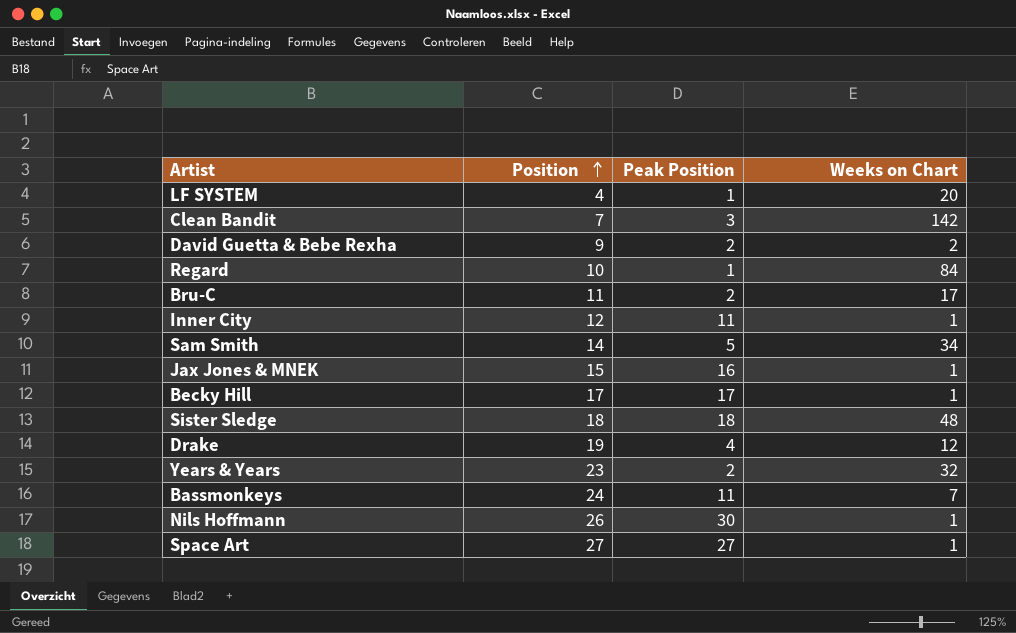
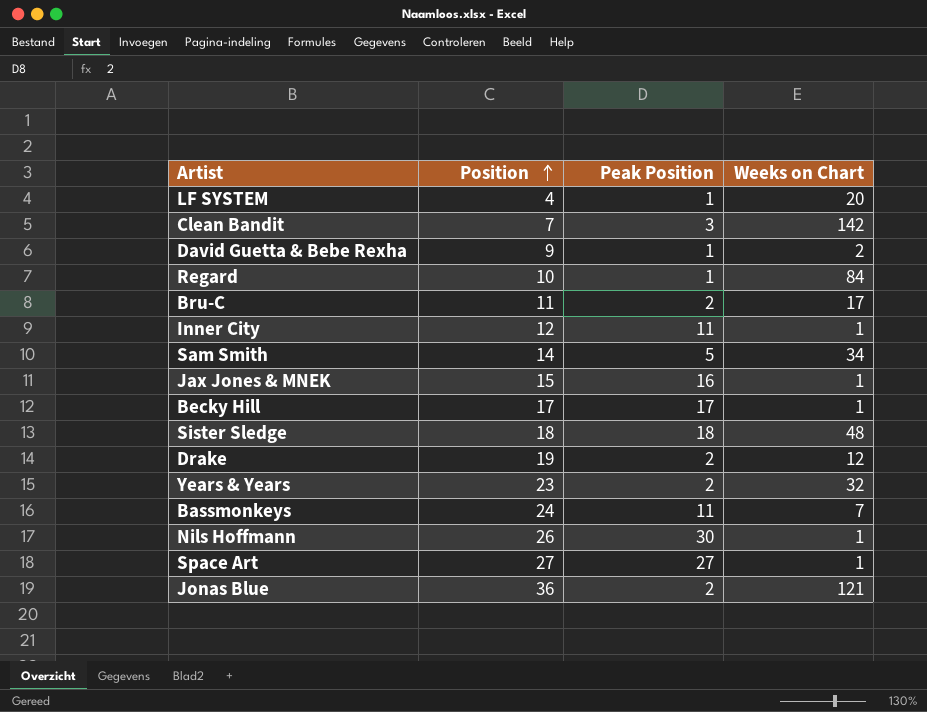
David Guetta & Bebe Rexha | Peak Position: 2 -> 1
Drake | Peak Position: 4 -> 2
row Jonas Blue: none -> 36 | 2 | 121

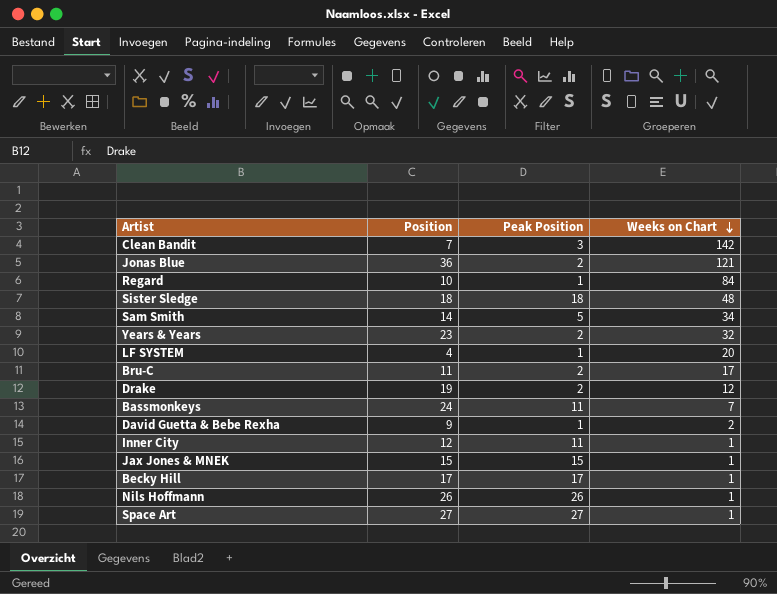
row order: Position ascending -> Weeks on Chart descending
Jax Jones & MNEK | Peak Position: 16 -> 15
Nils Hoffmann | Peak Position: 30 -> 26

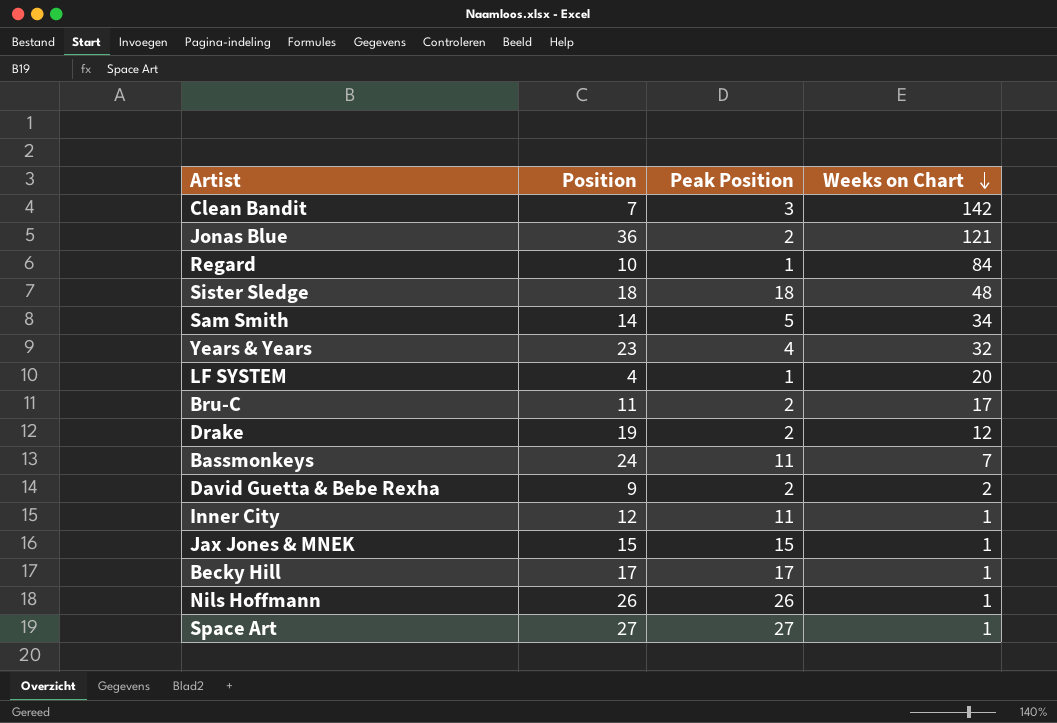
Years & Years | Peak Position: 2 -> 4
David Guetta & Bebe Rexha | Peak Position: 1 -> 2

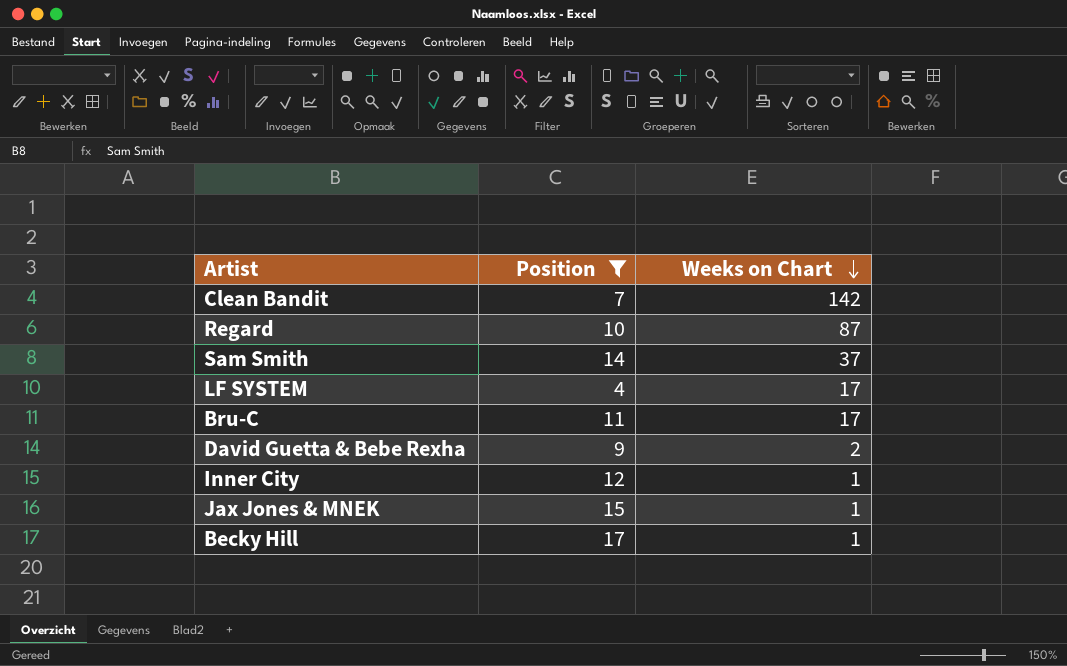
filter: none -> Position <= 17
column Peak Position | position: 3 -> none
Regard | Weeks on Chart: 84 -> 87
Sam Smith | Weeks on Chart: 34 -> 37
LF SYSTEM | Weeks on Chart: 20 -> 17

